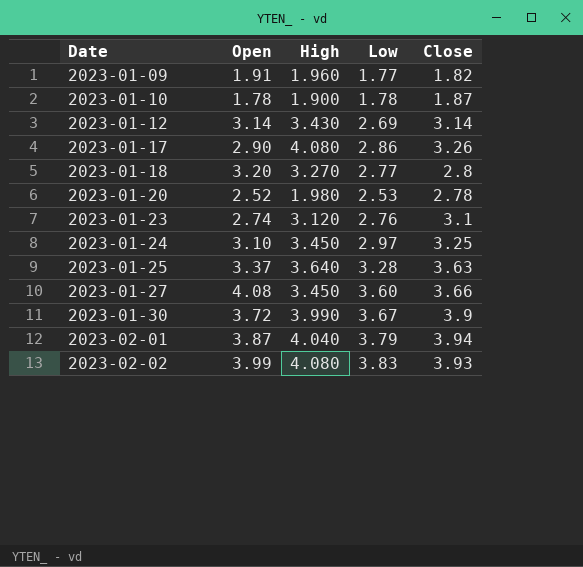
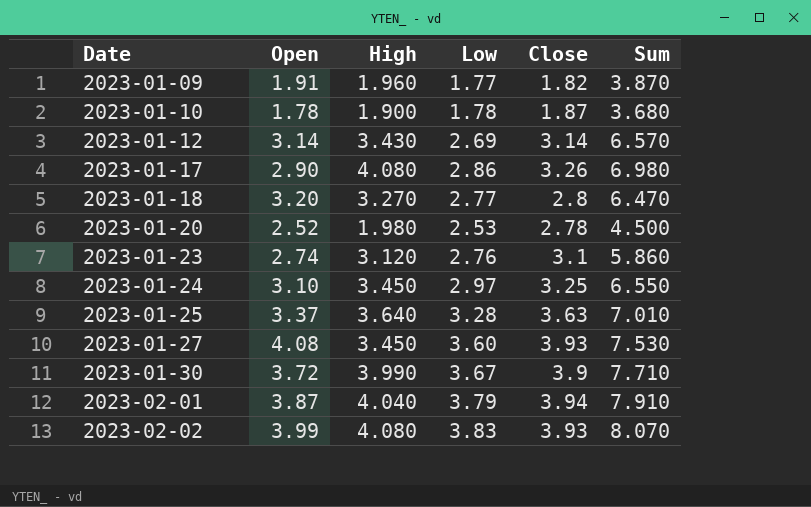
column Sum | formula: none -> [Open] + [High]
2023-01-27 | Close: 3.66 -> 3.93

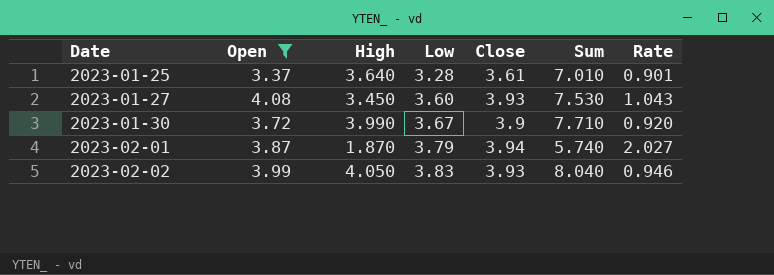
filter: none -> Open >= 3.37
column Rate | formula: none -> [Low] / [High]
2023-01-25 | Close: 3.63 -> 3.61
2023-02-01 | High: 4.040 -> 1.870
2023-02-01 | Sum: 7.910 -> 5.740
2023-02-02 | High: 4.080 -> 4.050
2023-02-02 | Sum: 8.070 -> 8.040

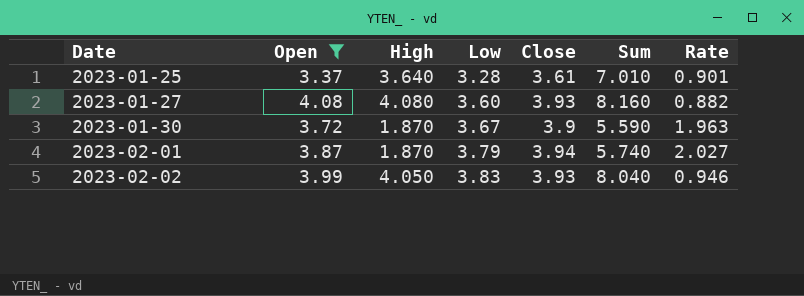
2023-01-27 | High: 3.450 -> 4.080
2023-01-27 | Sum: 7.530 -> 8.160
2023-01-27 | Rate: 1.043 -> 0.882
2023-01-30 | High: 3.990 -> 1.870
2023-01-30 | Sum: 7.710 -> 5.590
2023-01-30 | Rate: 0.920 -> 1.963

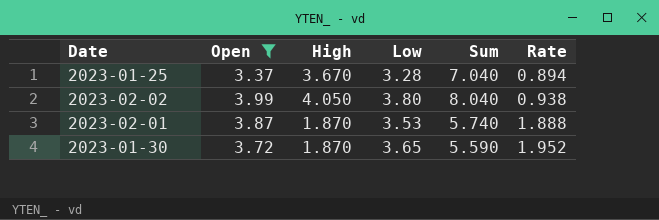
row order: Date ascending -> Rate ascending
column Close | position: 5 -> none
row 2023-01-27: 4.08 | 4.080 | 3.60 | 3.93 | 8.160 | 0.882 -> none
2023-01-25 | High: 3.640 -> 3.670
2023-01-25 | Sum: 7.010 -> 7.040
2023-01-25 | Rate: 0.901 -> 0.894
2023-02-02 | Low: 3.83 -> 3.80
2023-02-02 | Rate: 0.946 -> 0.938
2023-02-01 | Low: 3.79 -> 3.53
2023-02-01 | Rate: 2.027 -> 1.888
2023-01-30 | Low: 3.67 -> 3.65
2023-01-30 | Rate: 1.963 -> 1.952

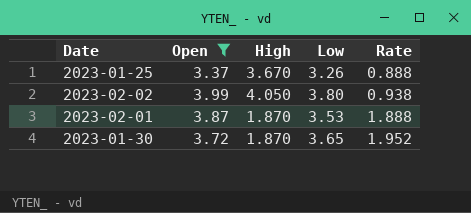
column Sum | formula: [Open] + [High] -> none
2023-01-25 | Low: 3.28 -> 3.26
2023-01-25 | Rate: 0.894 -> 0.888

